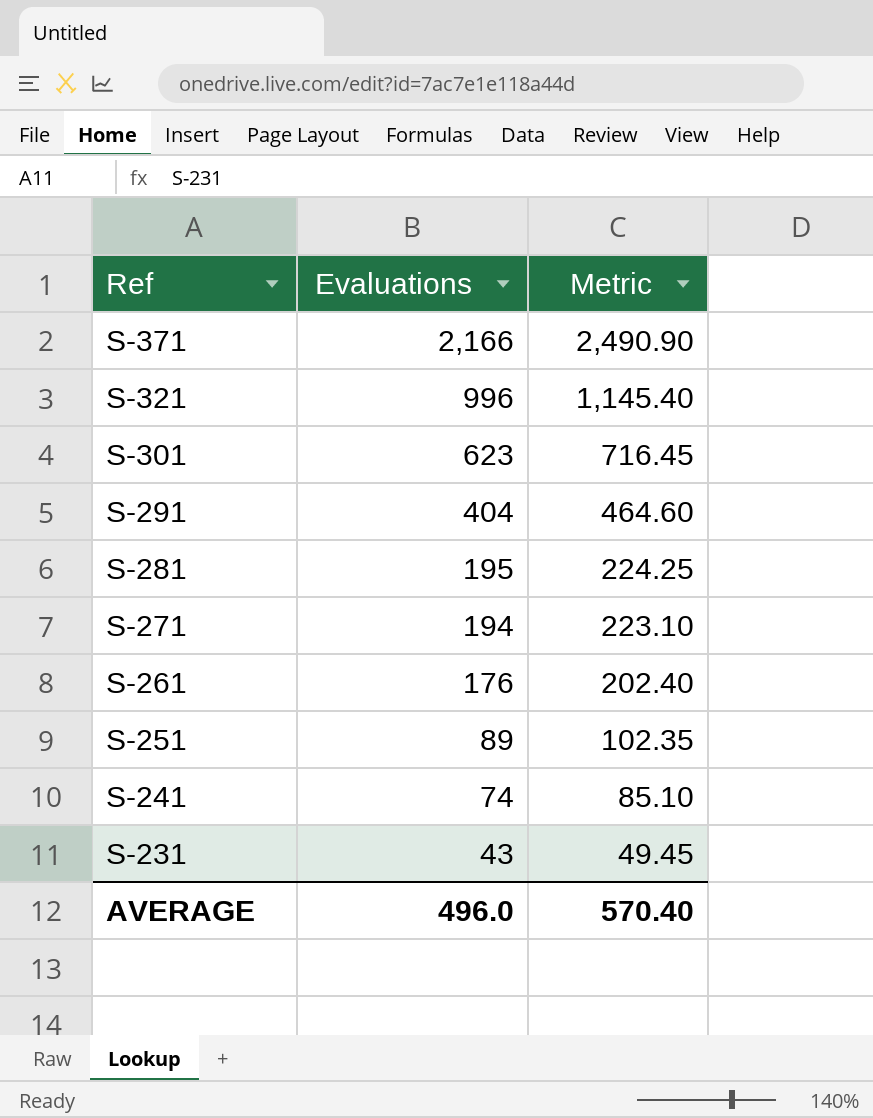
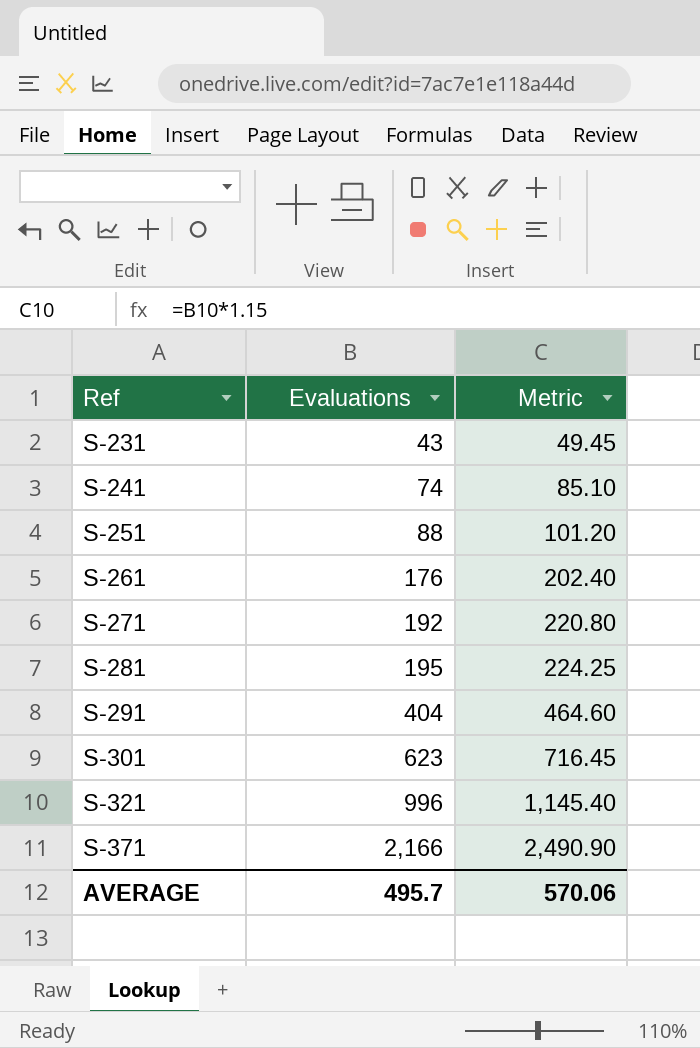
row order: Ref descending -> Ref ascending
S-251 | Evaluations: 89 -> 88
S-251 | Metric: 102.35 -> 101.20
S-271 | Evaluations: 194 -> 192
S-271 | Metric: 223.10 -> 220.80
AVERAGE | Evaluations: 496.0 -> 495.7
AVERAGE | Metric: 570.40 -> 570.06

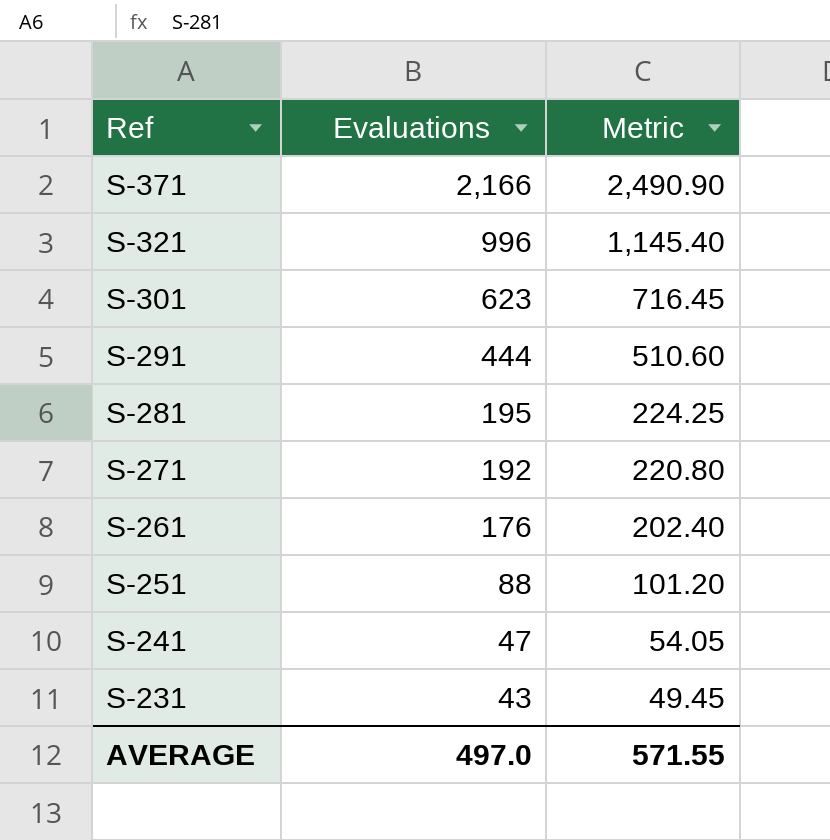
row order: Ref ascending -> Ref descending
S-291 | Evaluations: 404 -> 444
S-291 | Metric: 464.60 -> 510.60
S-241 | Evaluations: 74 -> 47
S-241 | Metric: 85.10 -> 54.05
AVERAGE | Evaluations: 495.7 -> 497.0
AVERAGE | Metric: 570.06 -> 571.55

